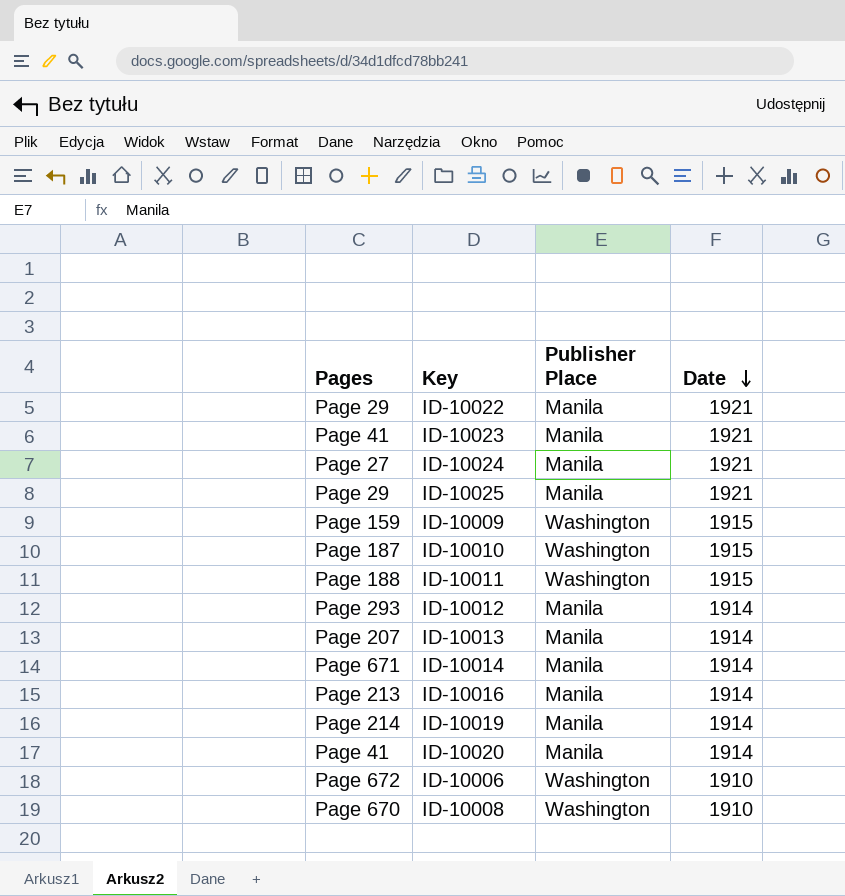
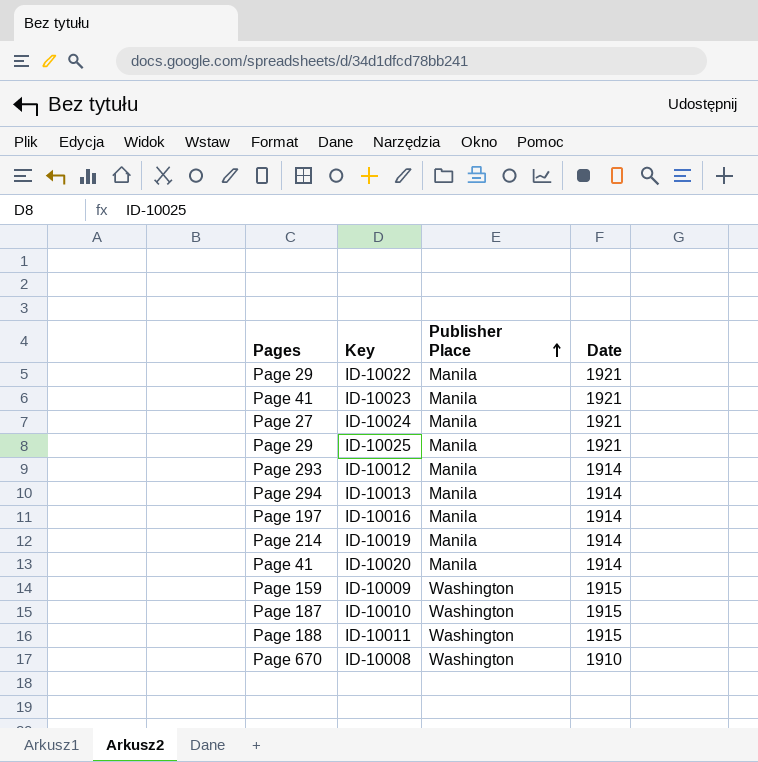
row order: Date descending -> Publisher Place ascending
row ID-10014: Page 671 | Manila | 1914 -> none
row ID-10006: Page 672 | Washington | 1910 -> none
ID-10013 | Pages: Page 207 -> Page 294
ID-10016 | Pages: Page 213 -> Page 197

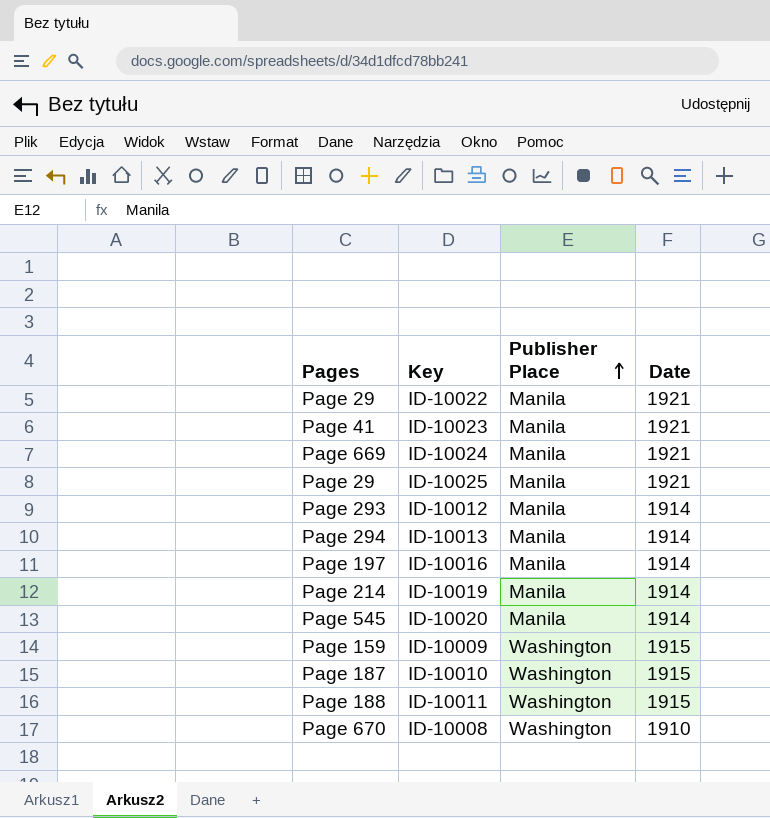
ID-10024 | Pages: Page 27 -> Page 669
ID-10020 | Pages: Page 41 -> Page 545

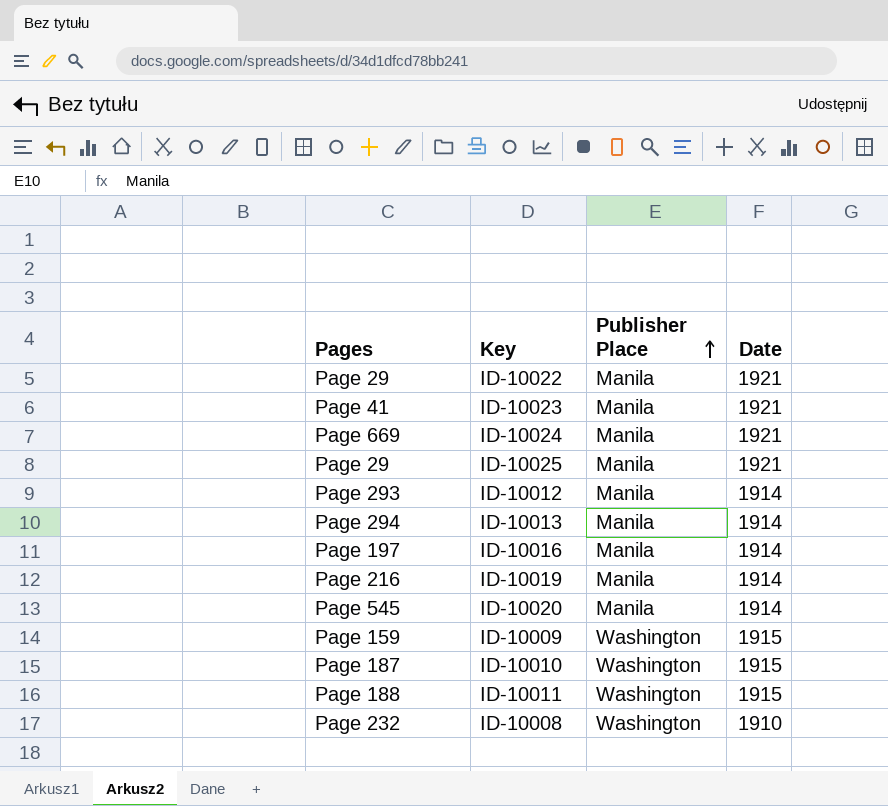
ID-10019 | Pages: Page 214 -> Page 216
ID-10008 | Pages: Page 670 -> Page 232

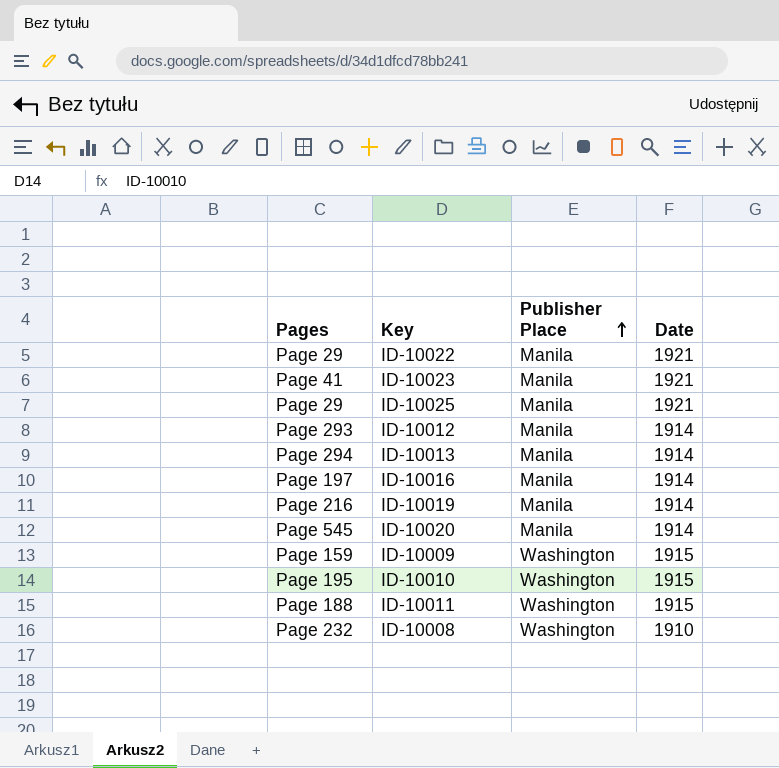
row ID-10024: Page 669 | Manila | 1921 -> none
ID-10010 | Pages: Page 187 -> Page 195

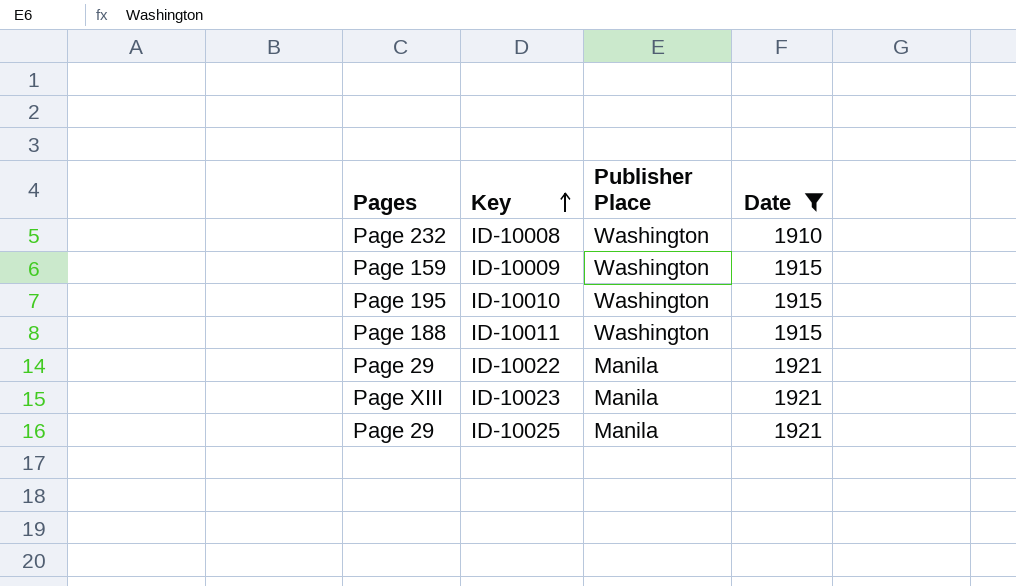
filter: none -> Date != 1914
row order: Publisher Place ascending -> Key ascending
ID-10023 | Pages: Page 41 -> Page XIII

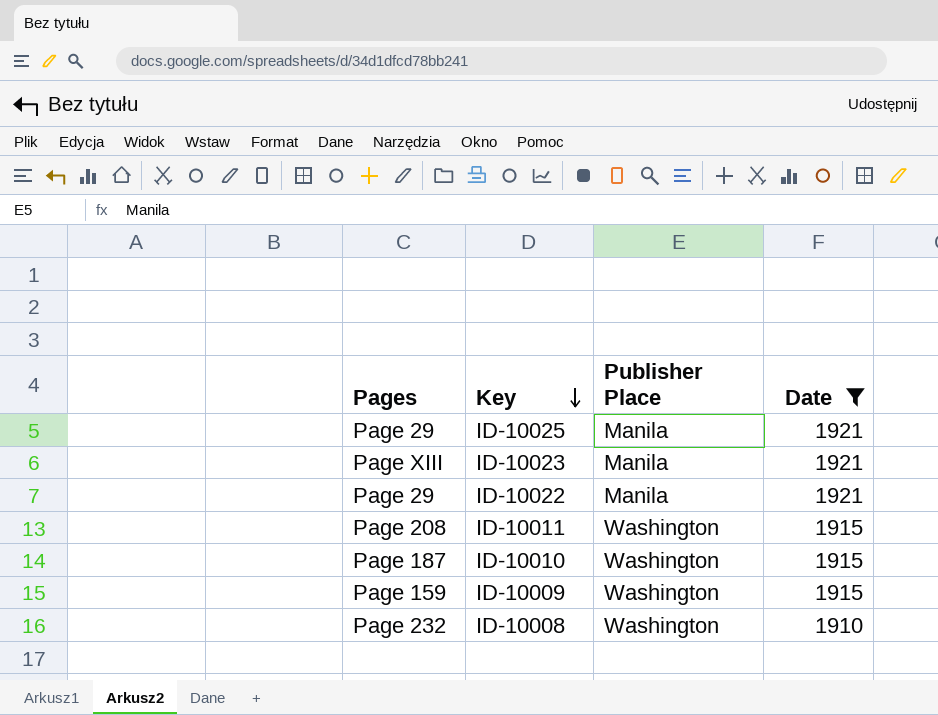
row order: Key ascending -> Key descending
ID-10011 | Pages: Page 188 -> Page 208
ID-10010 | Pages: Page 195 -> Page 187

